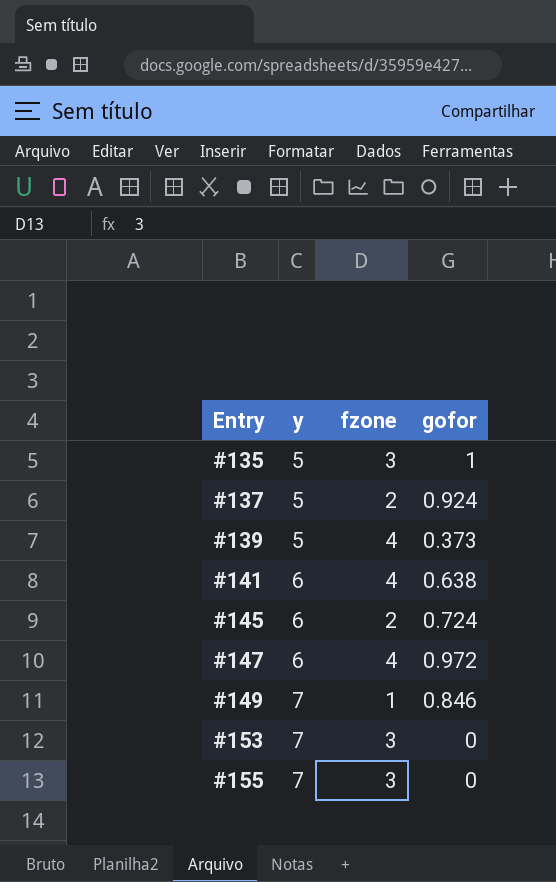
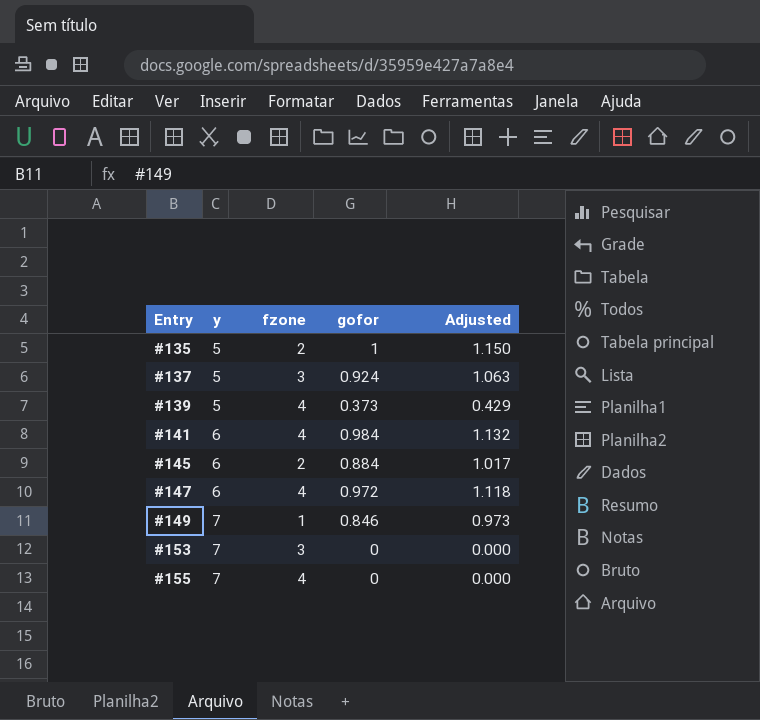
column Adjusted | formula: none -> [gofor] * 1.15
#135 | fzone: 3 -> 2
#137 | fzone: 2 -> 3
#141 | gofor: 0.638 -> 0.984
#145 | gofor: 0.724 -> 0.884
#155 | fzone: 3 -> 4

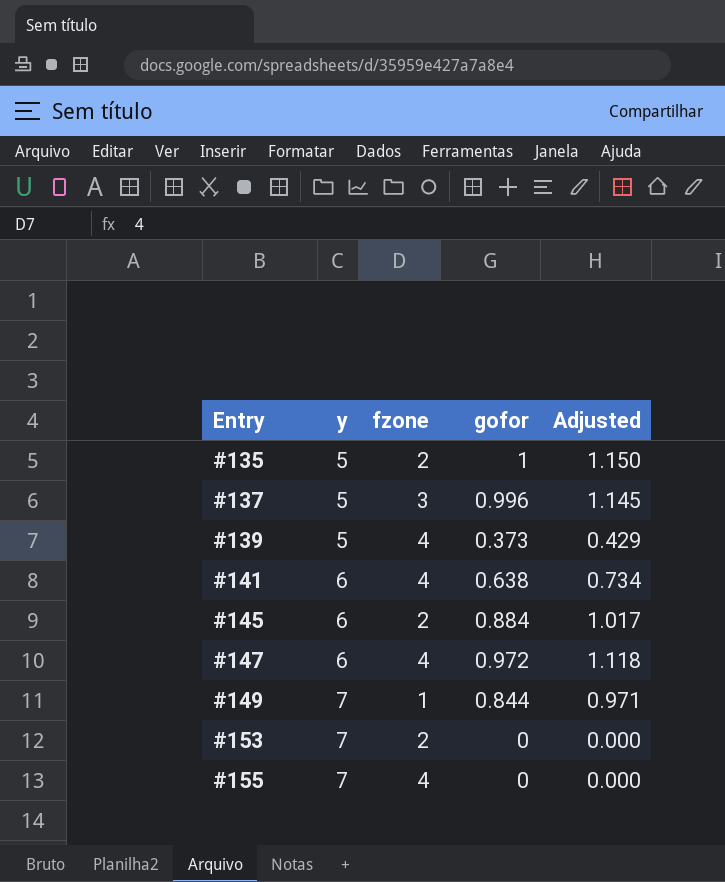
#137 | gofor: 0.924 -> 0.996
#137 | Adjusted: 1.063 -> 1.145
#141 | gofor: 0.984 -> 0.638
#141 | Adjusted: 1.132 -> 0.734
#149 | gofor: 0.846 -> 0.844
#149 | Adjusted: 0.973 -> 0.971
#153 | fzone: 3 -> 2

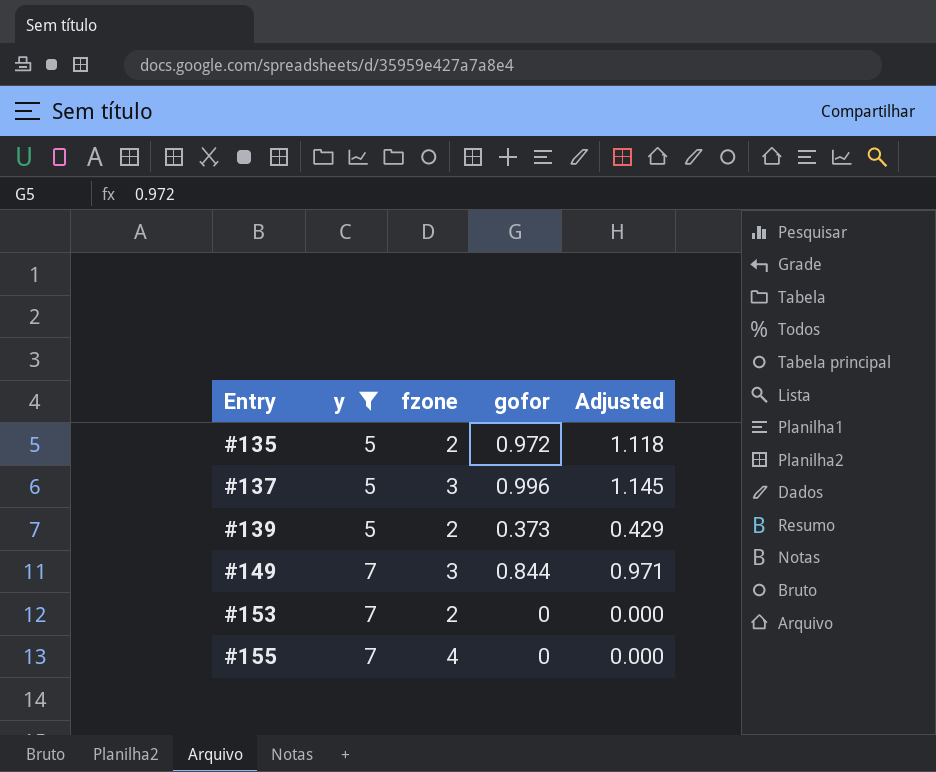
filter: none -> y != 6
#135 | gofor: 1 -> 0.972
#135 | Adjusted: 1.150 -> 1.118
#139 | fzone: 4 -> 2
#149 | fzone: 1 -> 3

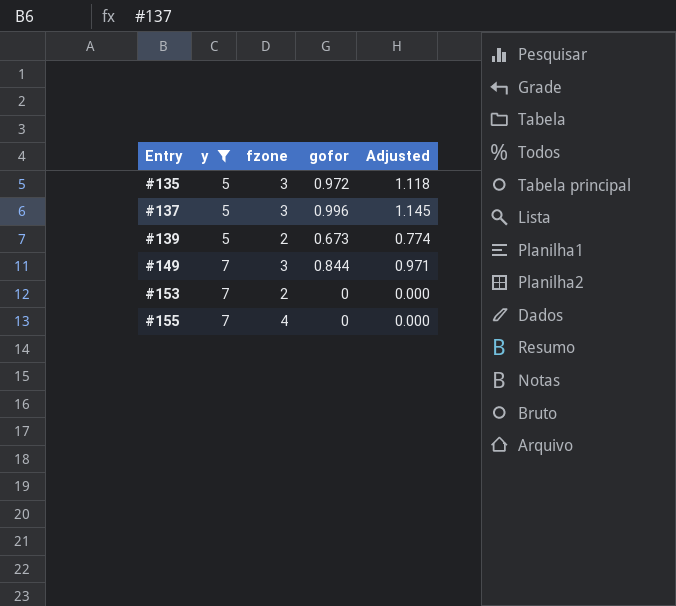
#135 | fzone: 2 -> 3
#139 | gofor: 0.373 -> 0.673
#139 | Adjusted: 0.429 -> 0.774

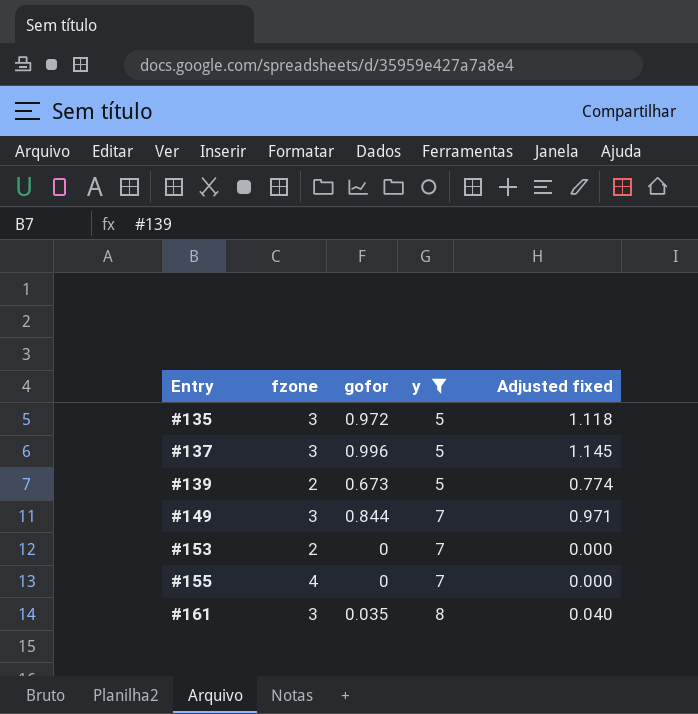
column y | position: 2 -> 4
column name: Adjusted -> Adjusted fixed
row #161: none -> 3 | 0.035 | 8 | 0.040

